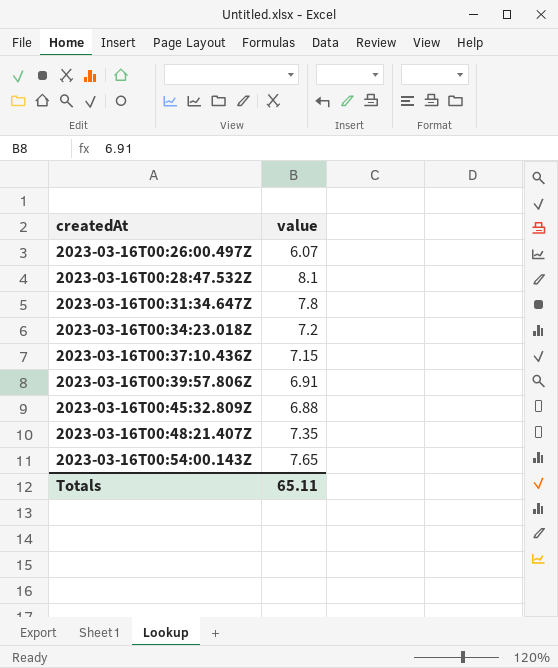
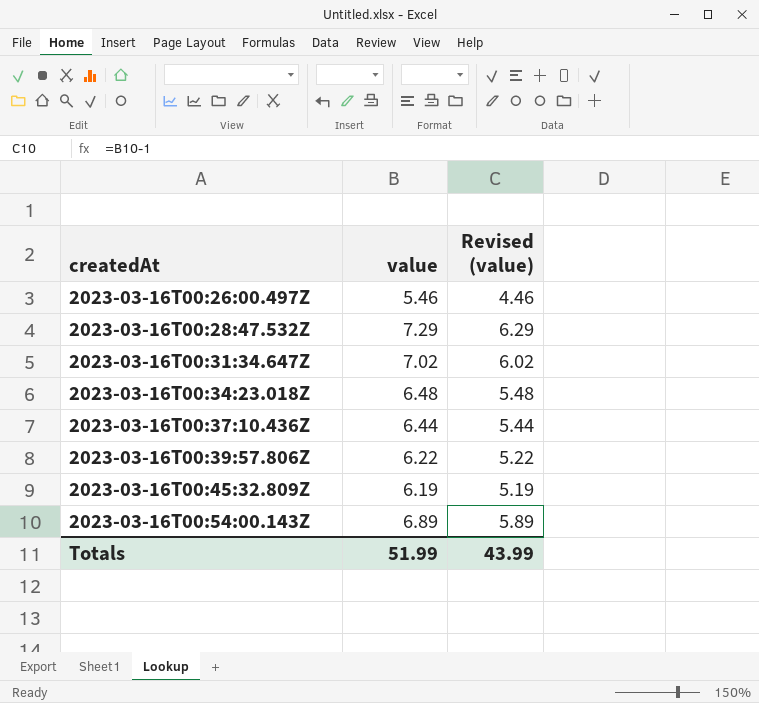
column Revised (value) | formula: none -> [value] - 1
row 2023-03-16T00:48:21.407Z: 7.35 -> none
2023-03-16T00:26:00.497Z | value: 6.07 -> 5.46
2023-03-16T00:28:47.532Z | value: 8.1 -> 7.29
2023-03-16T00:31:34.647Z | value: 7.8 -> 7.02
2023-03-16T00:34:23.018Z | value: 7.2 -> 6.48
2023-03-16T00:37:10.436Z | value: 7.15 -> 6.44
2023-03-16T00:39:57.806Z | value: 6.91 -> 6.22
2023-03-16T00:45:32.809Z | value: 6.88 -> 6.19
2023-03-16T00:54:00.143Z | value: 7.65 -> 6.89
Totals | value: 65.11 -> 51.99

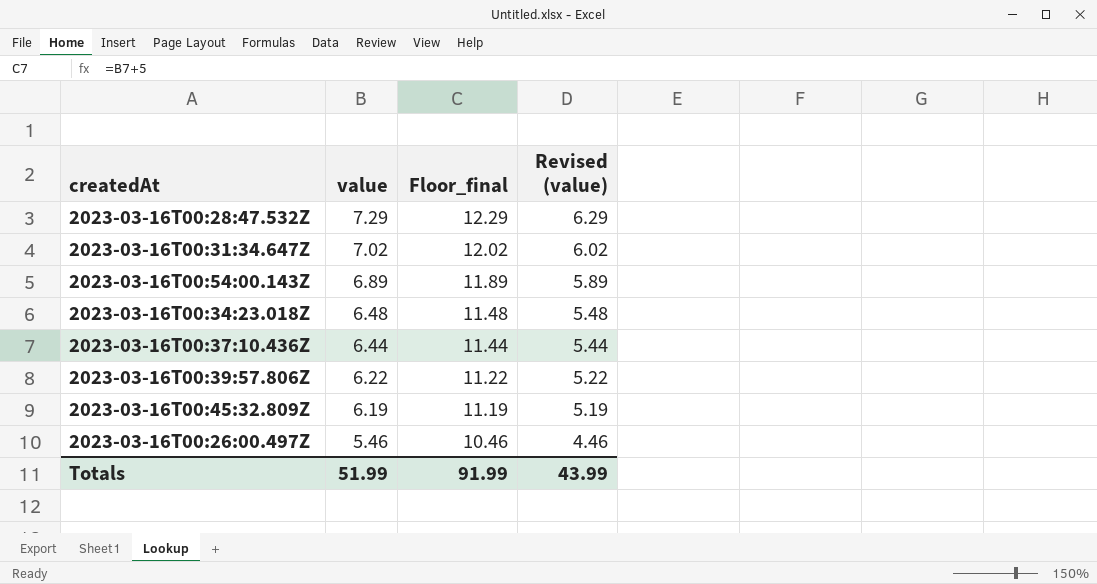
row order: createdAt ascending -> value descending
column Floor_final | formula: none -> [value] + 5

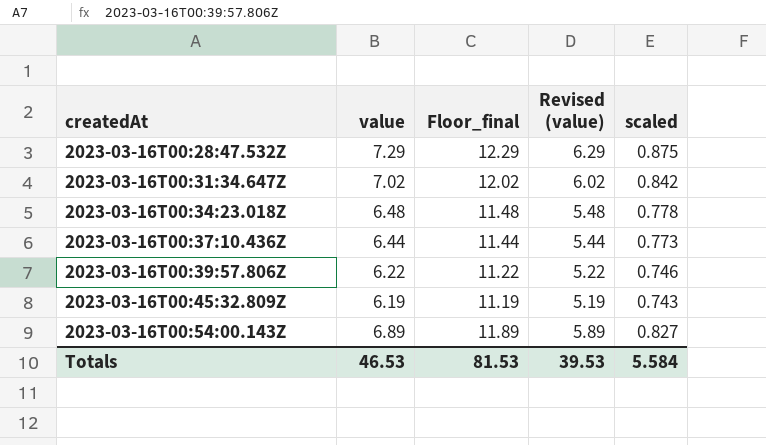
row order: value descending -> createdAt ascending
column scaled | formula: none -> [value] * 0.12
row 2023-03-16T00:26:00.497Z: 5.46 | 10.46 | 4.46 -> none
Totals | value: 51.99 -> 46.53
Totals | Floor_final: 91.99 -> 81.53
Totals | Revised (value): 43.99 -> 39.53

